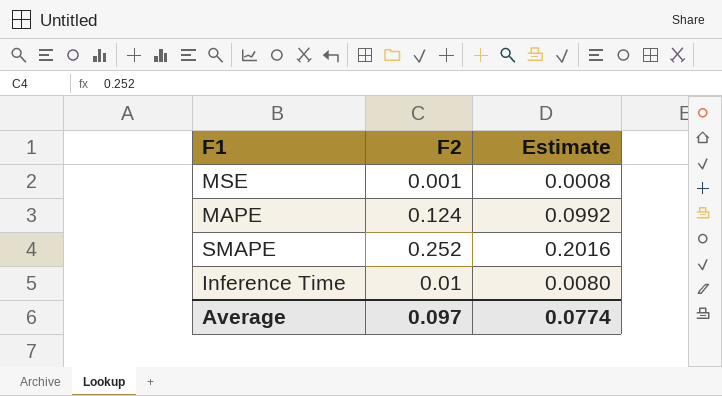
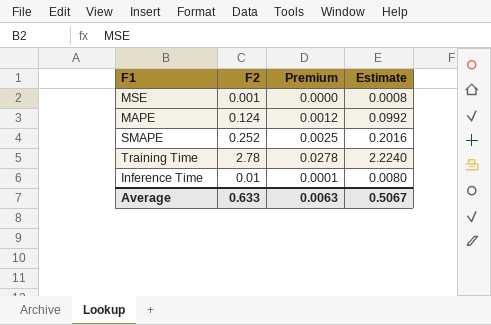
column Premium | formula: none -> [F2] * 0.01
row Training Time: none -> 2.78 | 0.0278 | 2.2240
Average | F2: 0.097 -> 0.633
Average | Estimate: 0.0774 -> 0.5067

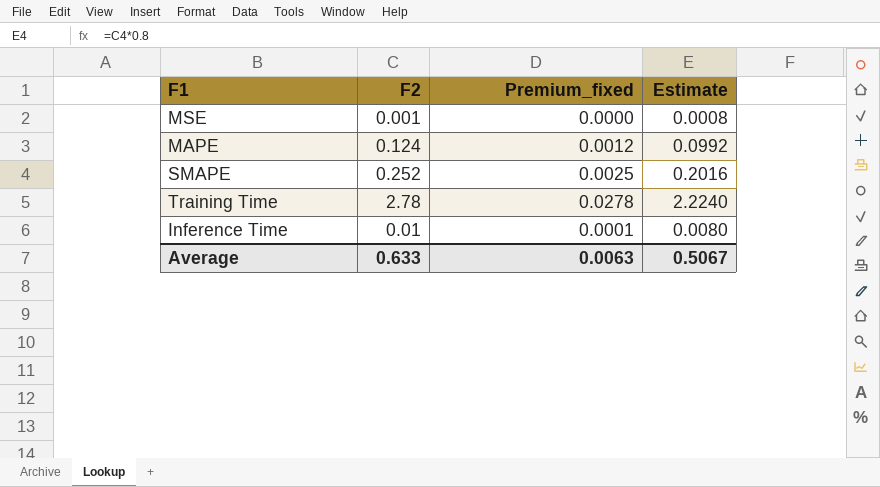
column name: Premium -> Premium_fixed

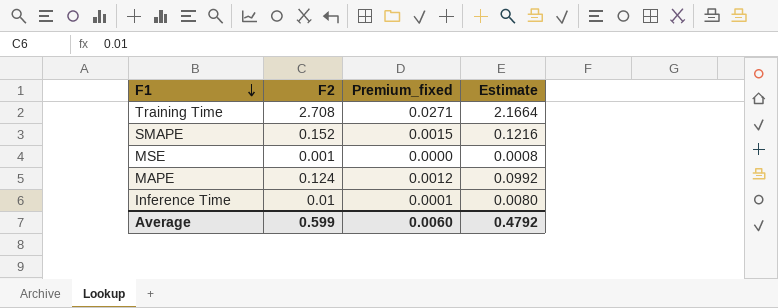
row order: none -> F1 descending
Training Time | F2: 2.78 -> 2.708
Training Time | Premium_fixed: 0.0278 -> 0.0271
Training Time | Estimate: 2.2240 -> 2.1664
SMAPE | F2: 0.252 -> 0.152
SMAPE | Premium_fixed: 0.0025 -> 0.0015
SMAPE | Estimate: 0.2016 -> 0.1216
Average | F2: 0.633 -> 0.599
Average | Premium_fixed: 0.0063 -> 0.0060
Average | Estimate: 0.5067 -> 0.4792

